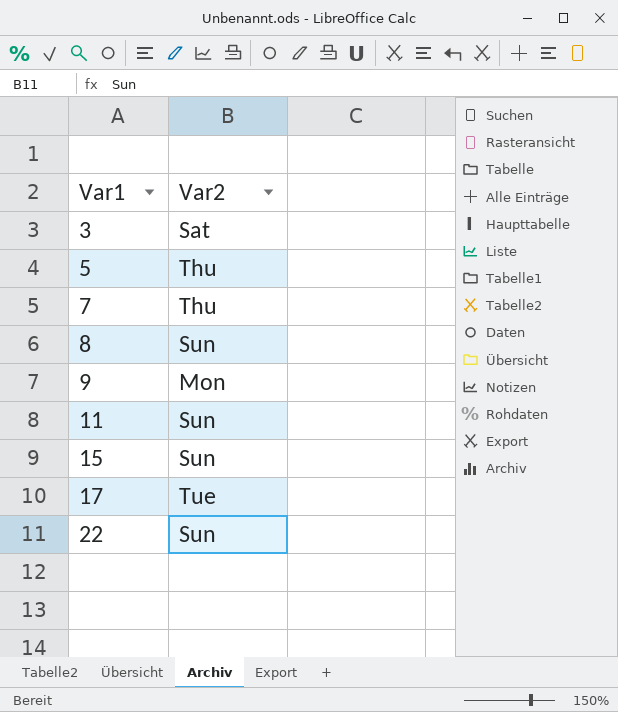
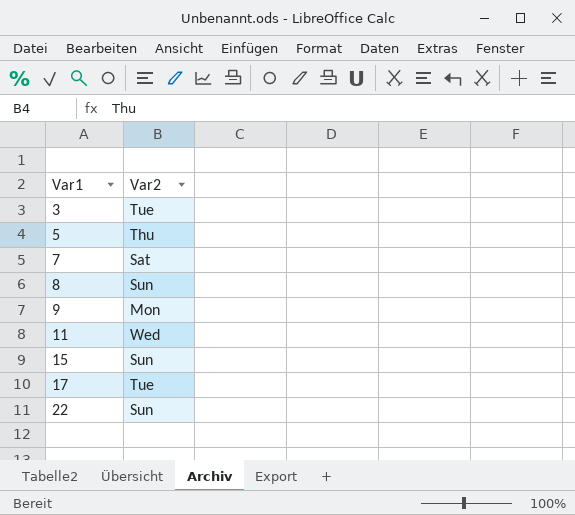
3 | Var2: Sat -> Tue
7 | Var2: Thu -> Sat
11 | Var2: Sun -> Wed

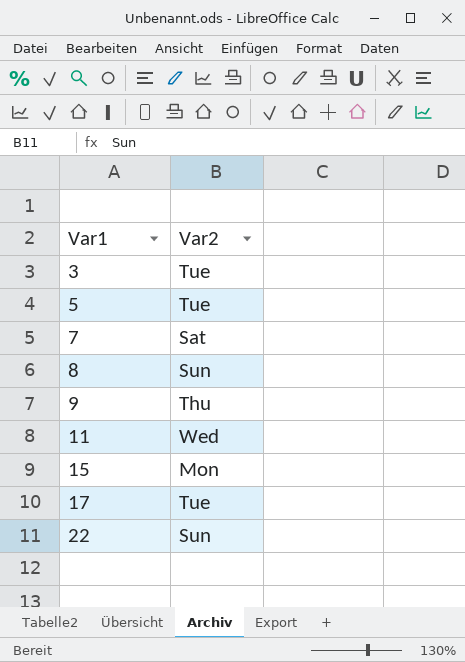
5 | Var2: Thu -> Tue
9 | Var2: Mon -> Thu
15 | Var2: Sun -> Mon

